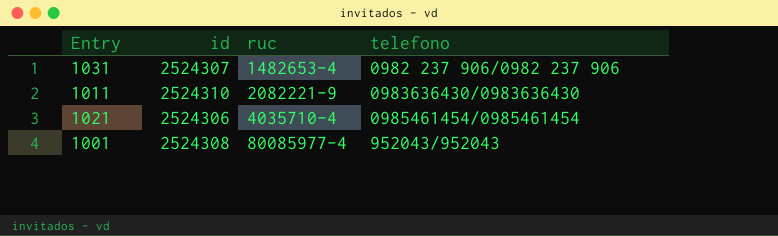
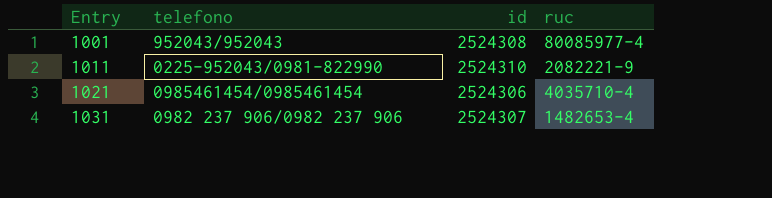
row order: ruc ascending -> Entry ascending
column telefono | position: 4 -> 2
1011 | telefono: 0983636430/0983636430 -> 0225-952043/0981-822990

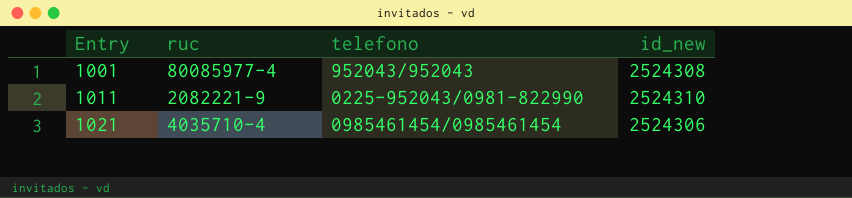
column ruc | position: 4 -> 2
column name: id -> id_new
row 1031: 0982 237 906/0982 237 906 | 2524307 | 1482653-4 -> none

